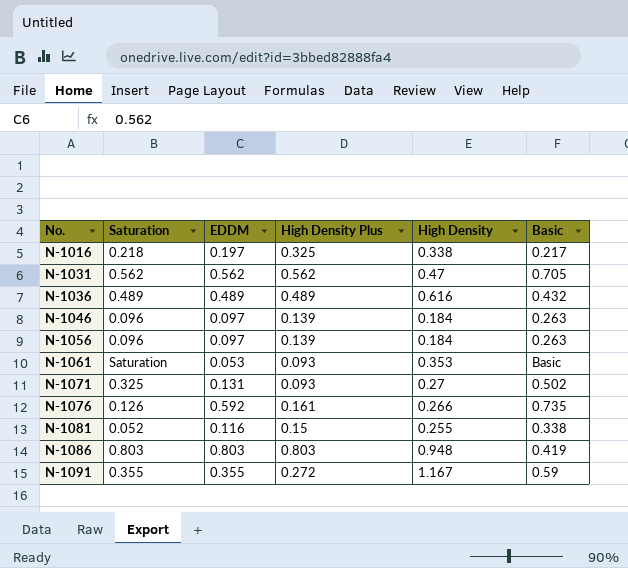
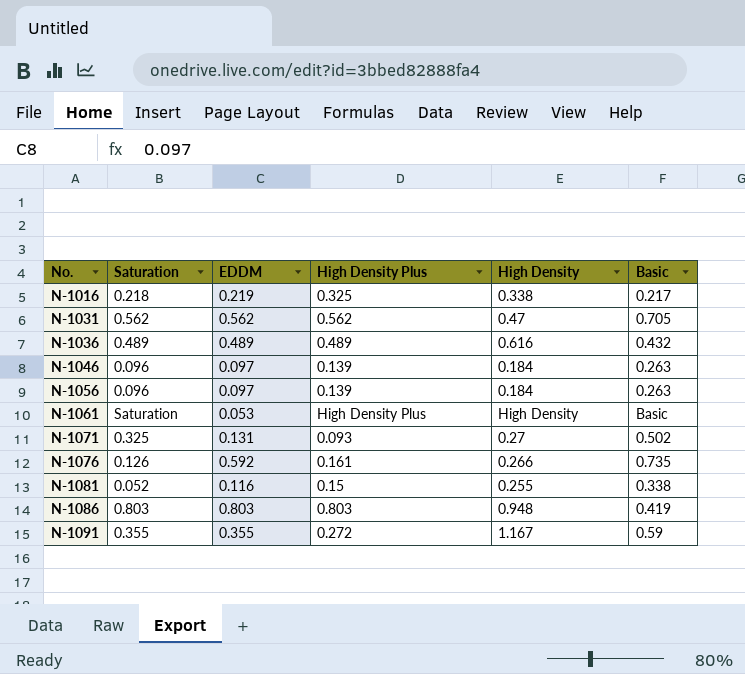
N-1016 | EDDM: 0.197 -> 0.219
N-1061 | High Density Plus: 0.093 -> High Density Plus
N-1061 | High Density: 0.353 -> High Density

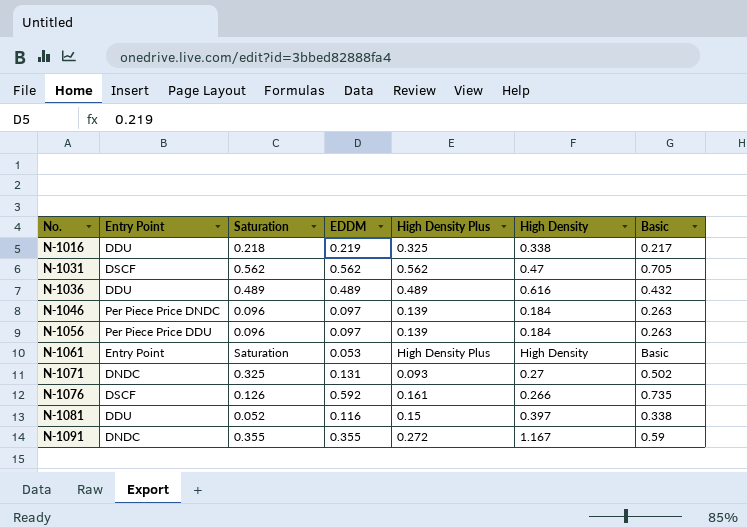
column Entry Point | position: none -> 2
row N-1086: 0.803 | 0.803 | 0.803 | 0.948 | 0.419 -> none
N-1081 | High Density: 0.255 -> 0.397

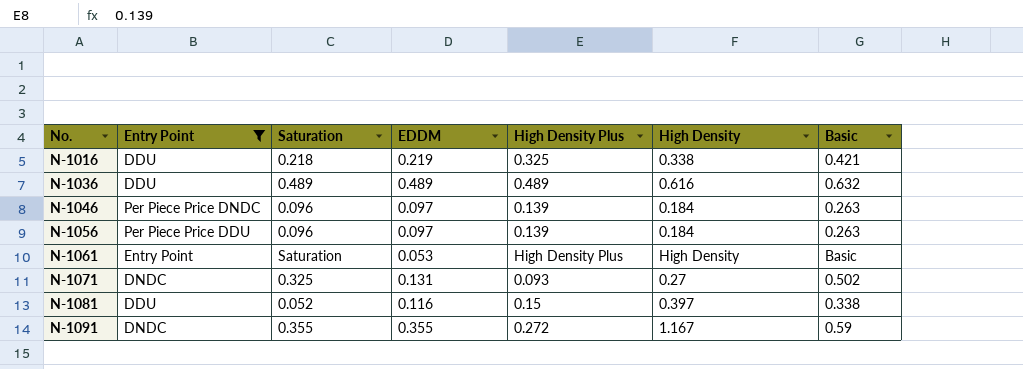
filter: none -> Entry Point != DSCF
N-1016 | Basic: 0.217 -> 0.421
N-1036 | Basic: 0.432 -> 0.632

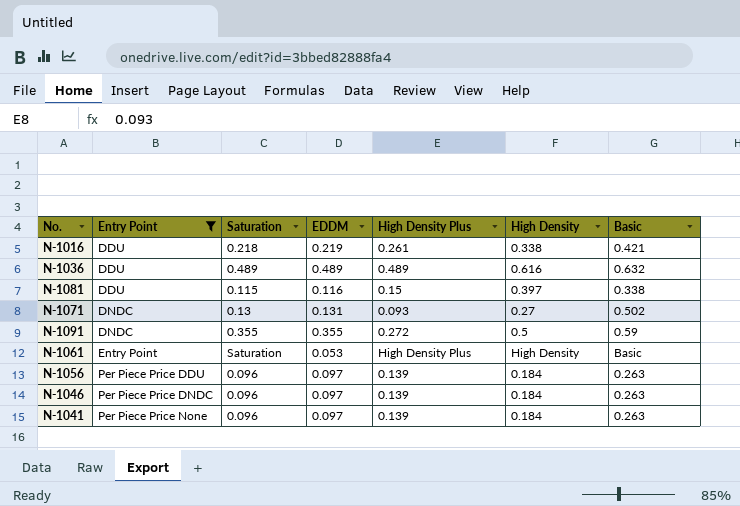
row order: No. ascending -> Entry Point ascending
N-1016 | High Density Plus: 0.325 -> 0.261
N-1081 | Saturation: 0.052 -> 0.115
N-1071 | Saturation: 0.325 -> 0.13
N-1091 | High Density: 1.167 -> 0.5
row N-1041: none -> Per Piece Price None | 0.096 | 0.097 | 0.139 | 0.184 | 0.263

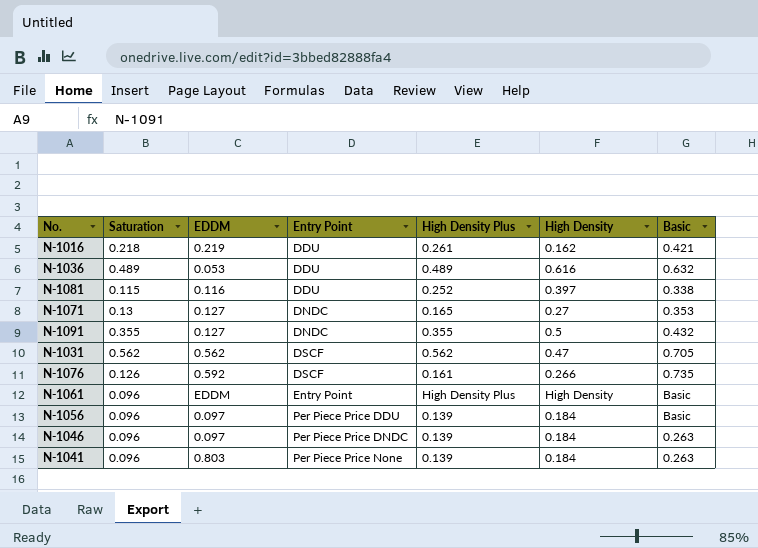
filter: Entry Point != DSCF -> none
column Entry Point | position: 2 -> 4
N-1016 | High Density: 0.338 -> 0.162
N-1036 | EDDM: 0.489 -> 0.053
N-1081 | High Density Plus: 0.15 -> 0.252
N-1071 | EDDM: 0.131 -> 0.127
N-1071 | High Density Plus: 0.093 -> 0.165
N-1071 | Basic: 0.502 -> 0.353
N-1091 | EDDM: 0.355 -> 0.127
N-1091 | High Density Plus: 0.272 -> 0.355
N-1091 | Basic: 0.59 -> 0.432
N-1061 | Saturation: Saturation -> 0.096
N-1061 | EDDM: 0.053 -> EDDM
N-1056 | Basic: 0.263 -> Basic
N-1041 | EDDM: 0.097 -> 0.803

